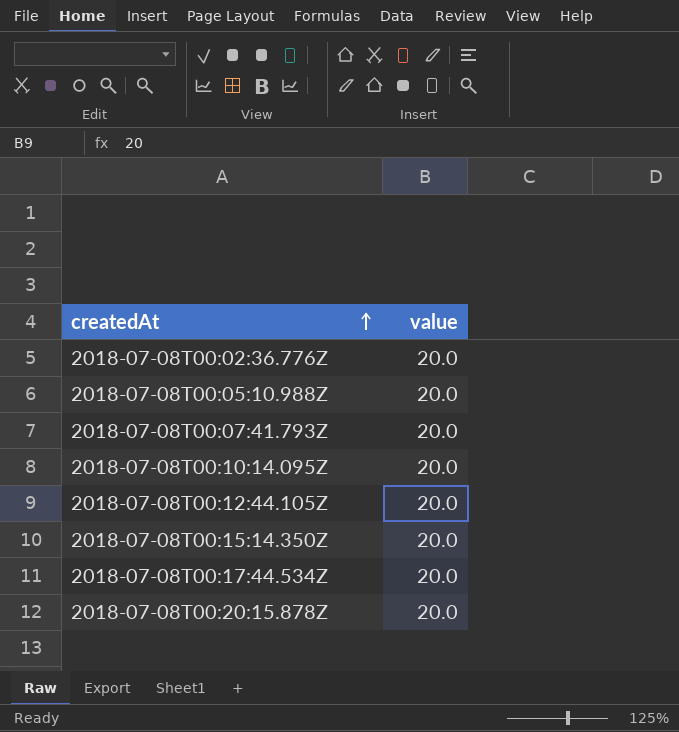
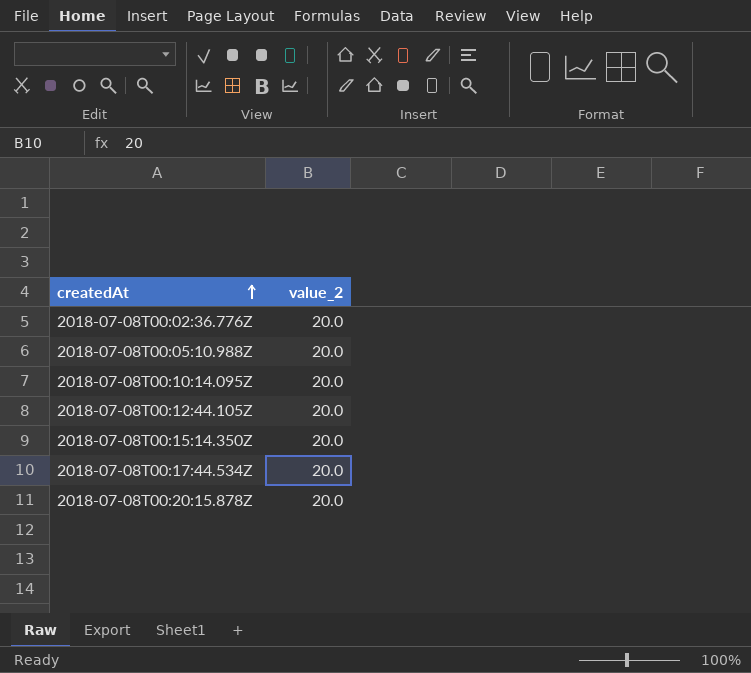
column name: value -> value_2
row 2018-07-08T00:07:41.793Z: 20.0 -> none

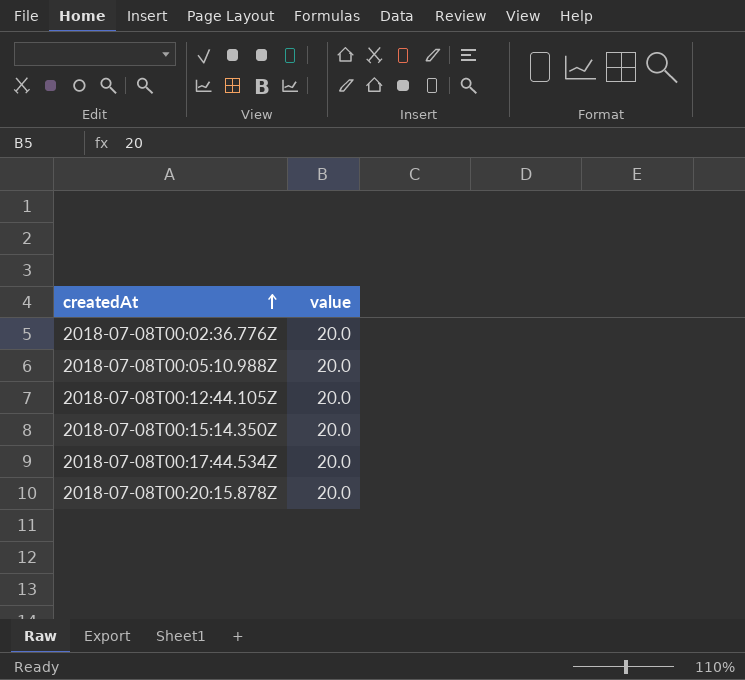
column name: value_2 -> value
row 2018-07-08T00:10:14.095Z: 20.0 -> none

